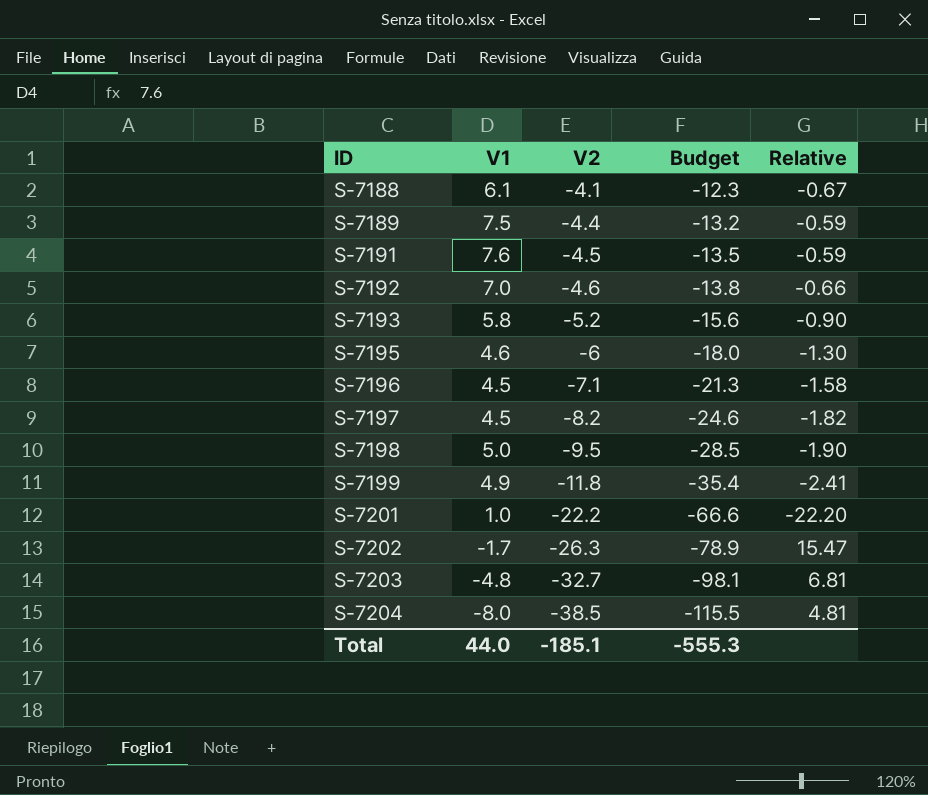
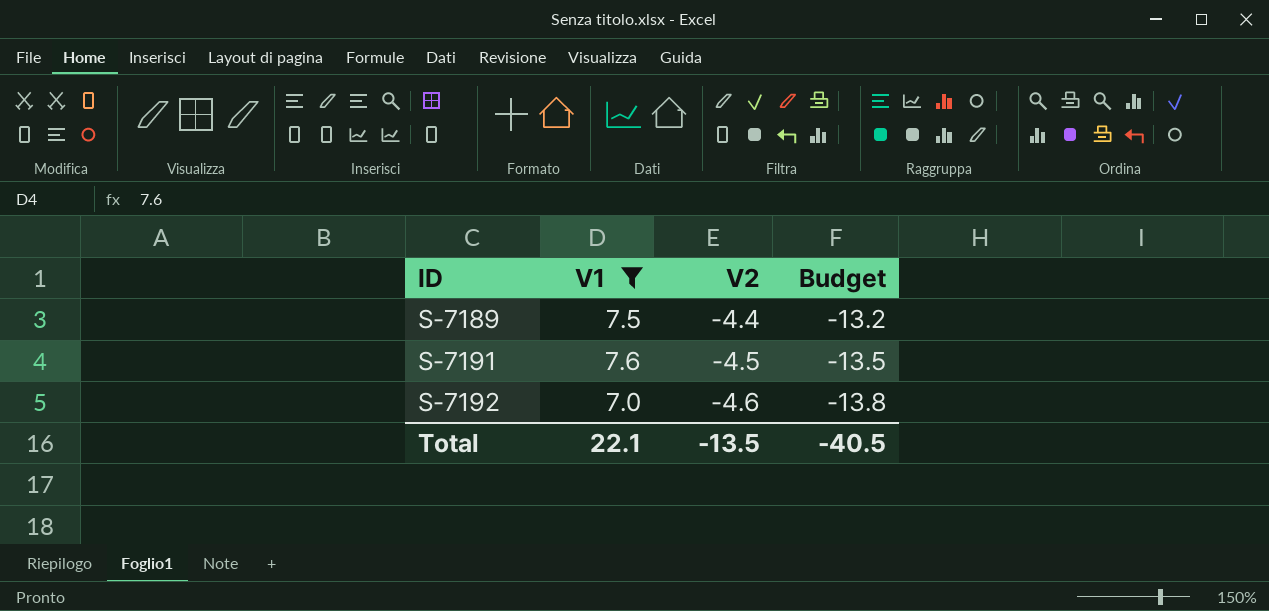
filter: none -> V1 >= 7.0
column Relative | formula: [V2] / [V1] -> none
Total | V1: 44.0 -> 22.1
Total | V2: -185.1 -> -13.5
Total | Budget: -555.3 -> -40.5

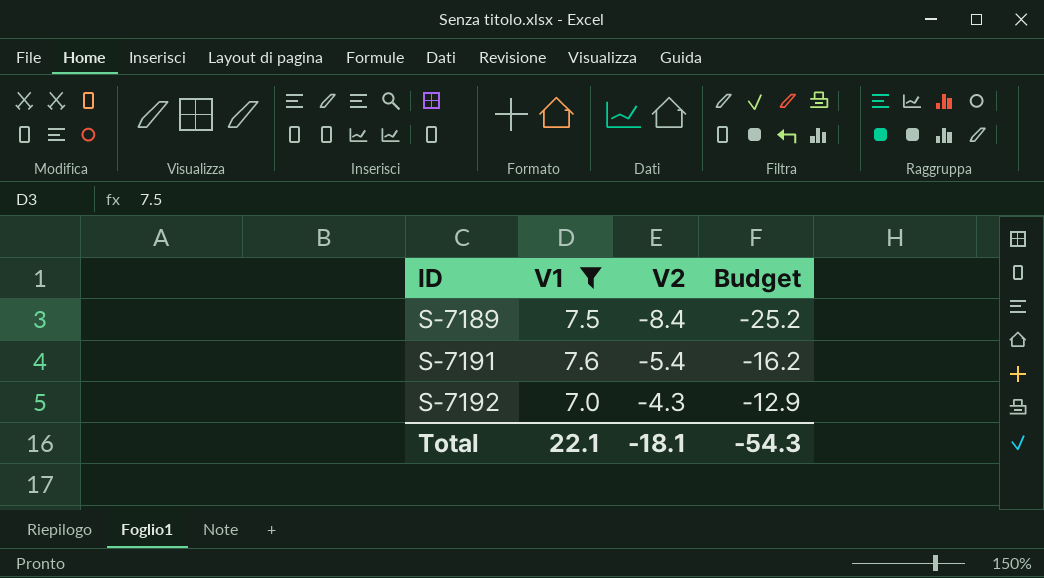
S-7189 | V2: -4.4 -> -8.4
S-7189 | Budget: -13.2 -> -25.2
S-7191 | V2: -4.5 -> -5.4
S-7191 | Budget: -13.5 -> -16.2
S-7192 | V2: -4.6 -> -4.3
S-7192 | Budget: -13.8 -> -12.9
Total | V2: -13.5 -> -18.1
Total | Budget: -40.5 -> -54.3

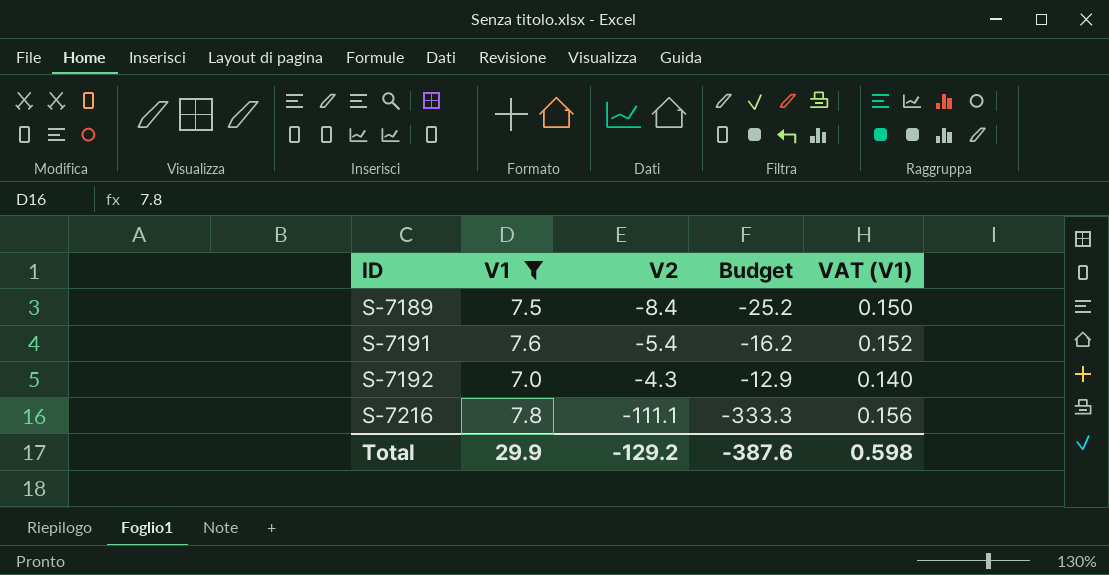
column VAT (V1) | formula: none -> [V1] * 0.02
row S-7216: none -> 7.8 | -111.1 | -333.3 | 0.156
Total | V1: 22.1 -> 29.9
Total | V2: -18.1 -> -129.2
Total | Budget: -54.3 -> -387.6

